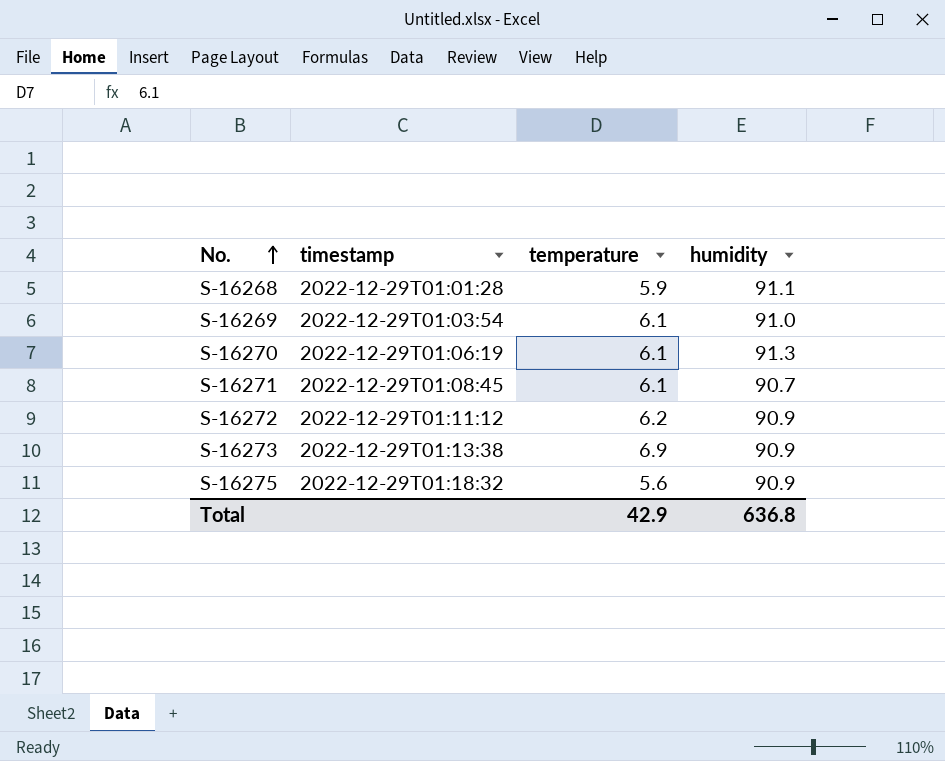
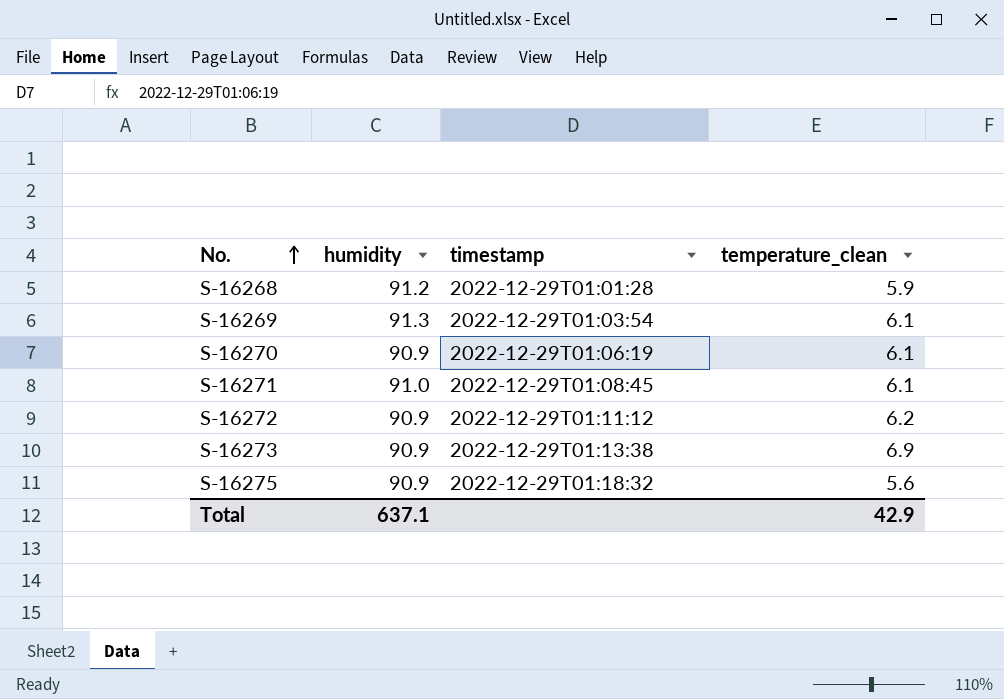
column humidity | position: 4 -> 2
column name: temperature -> temperature_clean
S-16268 | humidity: 91.1 -> 91.2
S-16269 | humidity: 91.0 -> 91.3
S-16270 | humidity: 91.3 -> 90.9
S-16271 | humidity: 90.7 -> 91.0
Total | humidity: 636.8 -> 637.1

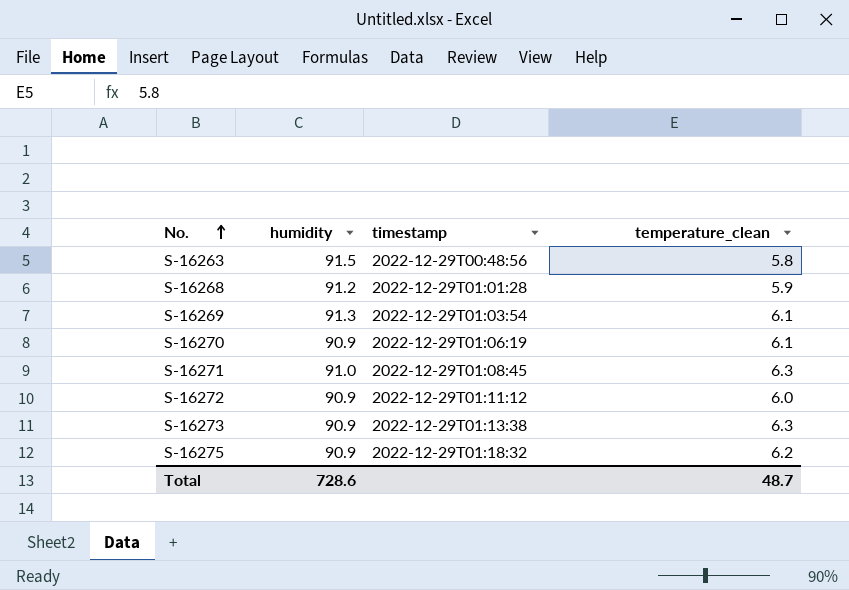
row S-16263: none -> 91.5 | 2022-12-29T00:48:56 | 5.8
S-16271 | temperature_clean: 6.1 -> 6.3
S-16272 | temperature_clean: 6.2 -> 6.0
S-16273 | temperature_clean: 6.9 -> 6.3
S-16275 | temperature_clean: 5.6 -> 6.2
Total | humidity: 637.1 -> 728.6
Total | temperature_clean: 42.9 -> 48.7

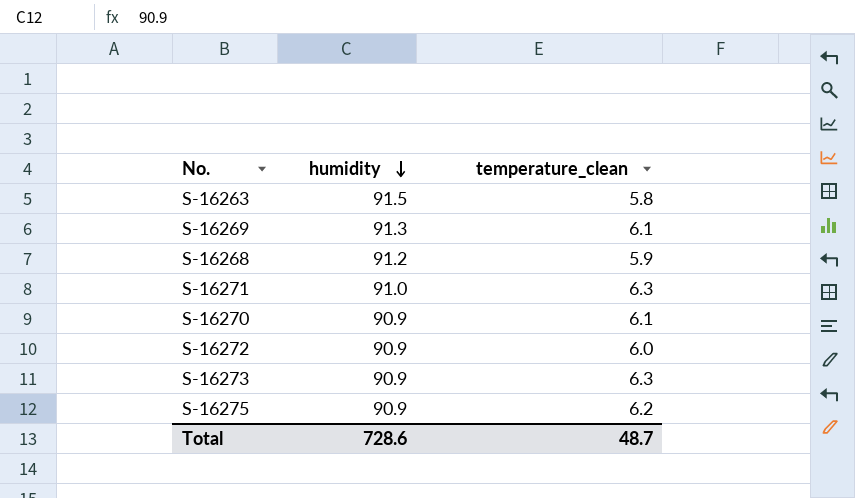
row order: No. ascending -> humidity descending
column timestamp | position: 3 -> none

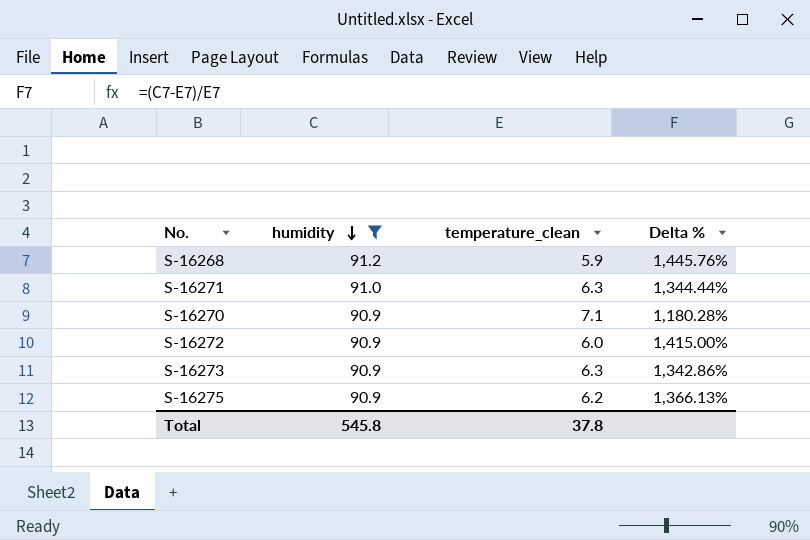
filter: none -> humidity <= 91.2
column Delta % | formula: none -> ([humidity] - [temperature_clean]) / [temperature_clean]
S-16270 | temperature_clean: 6.1 -> 7.1
Total | humidity: 728.6 -> 545.8
Total | temperature_clean: 48.7 -> 37.8

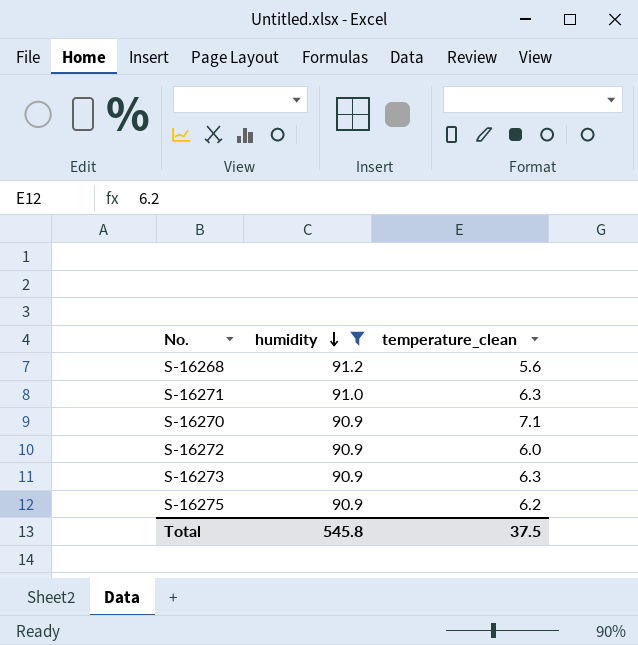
column Delta % | formula: ([humidity] - [temperature_clean]) / [temperature_clean] -> none
S-16268 | temperature_clean: 5.9 -> 5.6
Total | temperature_clean: 37.8 -> 37.5

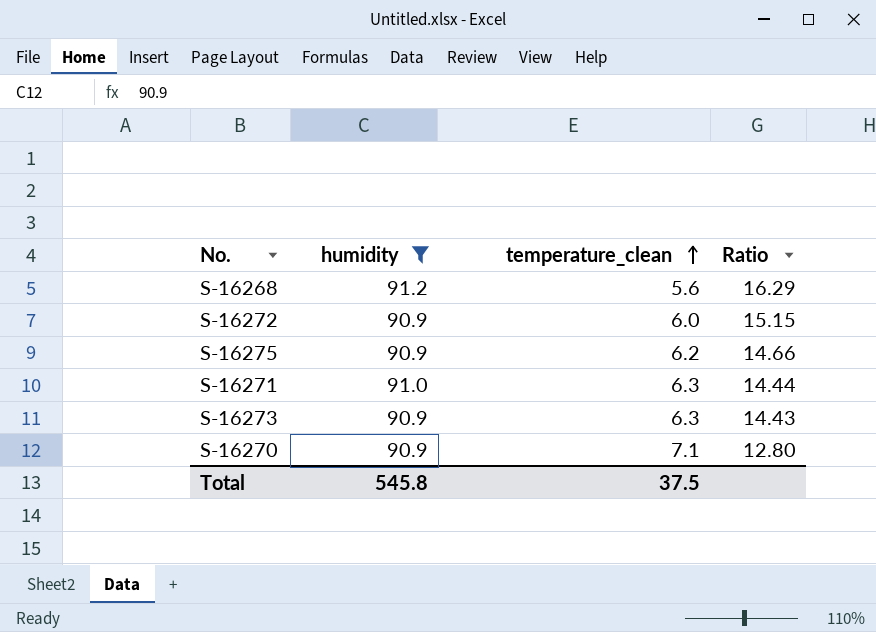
row order: humidity descending -> temperature_clean ascending
column Ratio | formula: none -> [humidity] / [temperature_clean]

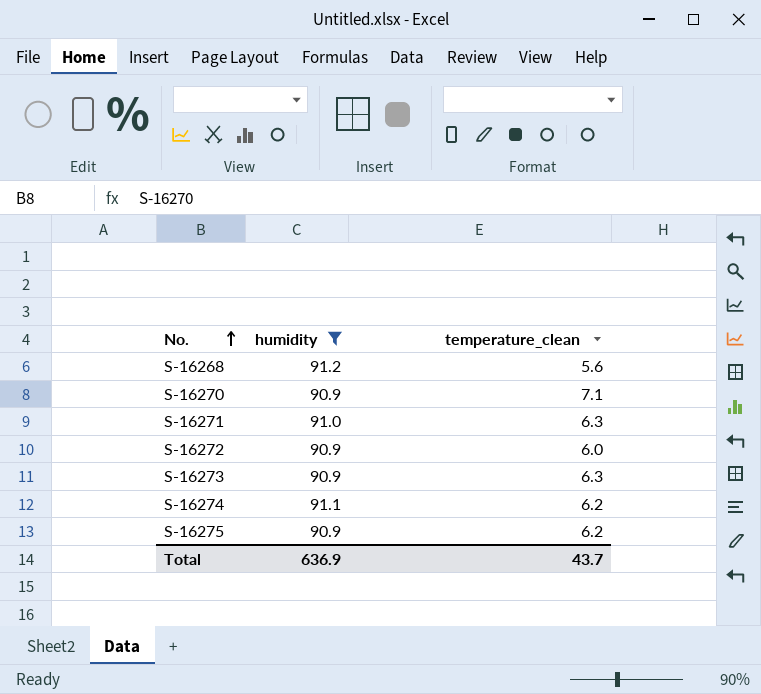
row order: temperature_clean ascending -> No. ascending
column Ratio | formula: [humidity] / [temperature_clean] -> none
row S-16274: none -> 91.1 | 6.2
Total | humidity: 545.8 -> 636.9
Total | temperature_clean: 37.5 -> 43.7

